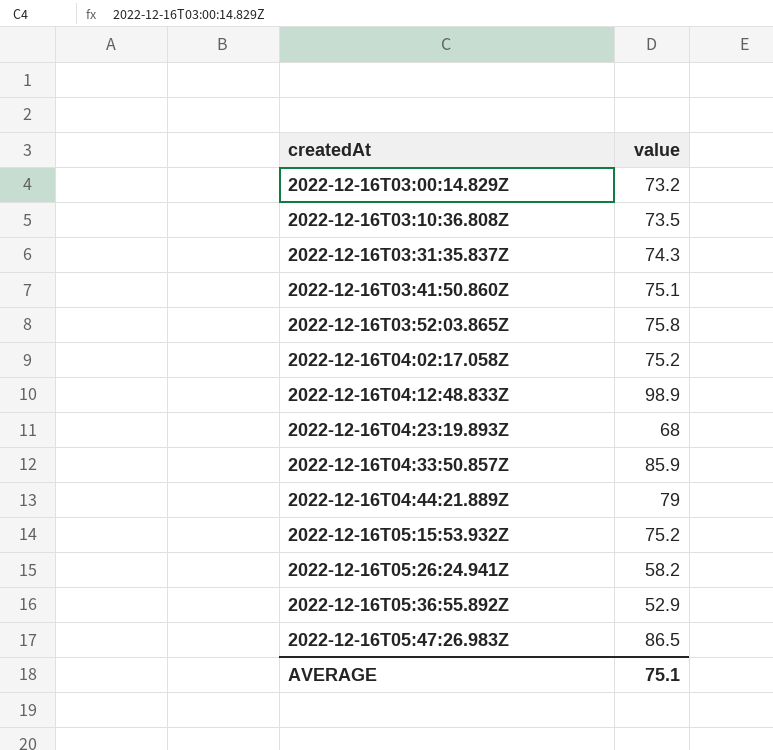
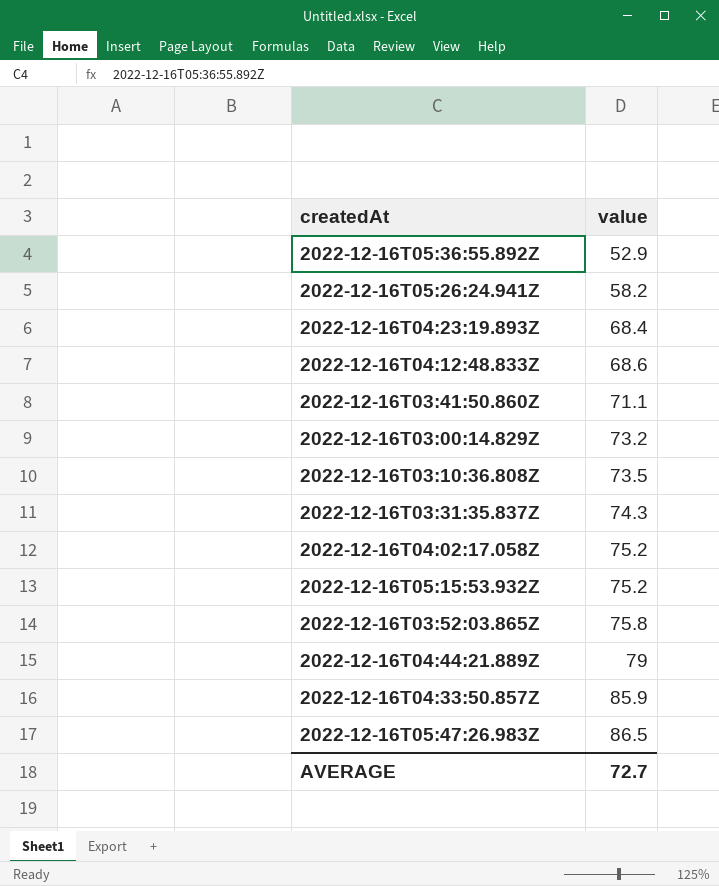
row order: createdAt ascending -> value ascending
2022-12-16T04:23:19.893Z | value: 68 -> 68.4
2022-12-16T04:12:48.833Z | value: 98.9 -> 68.6
2022-12-16T03:41:50.860Z | value: 75.1 -> 71.1
AVERAGE | value: 75.1 -> 72.7

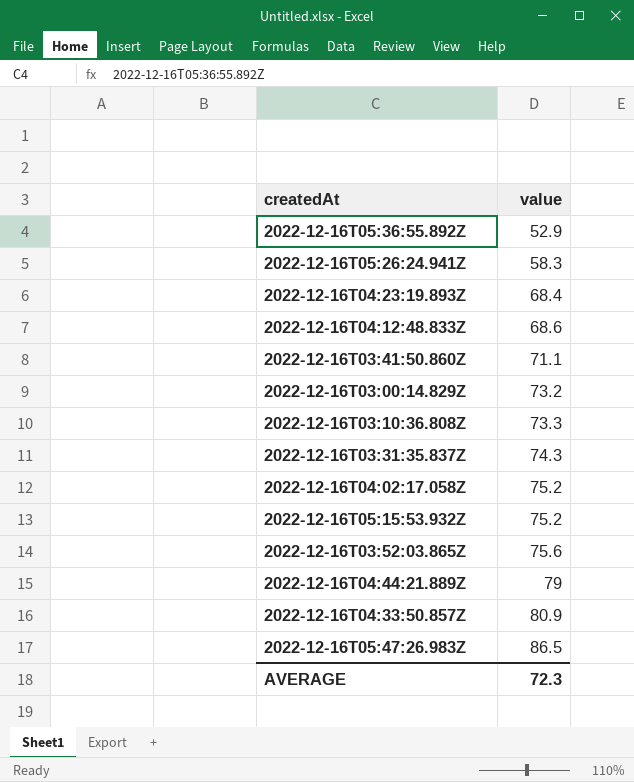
2022-12-16T05:26:24.941Z | value: 58.2 -> 58.3
2022-12-16T03:10:36.808Z | value: 73.5 -> 73.3
2022-12-16T03:52:03.865Z | value: 75.8 -> 75.6
2022-12-16T04:33:50.857Z | value: 85.9 -> 80.9
AVERAGE | value: 72.7 -> 72.3

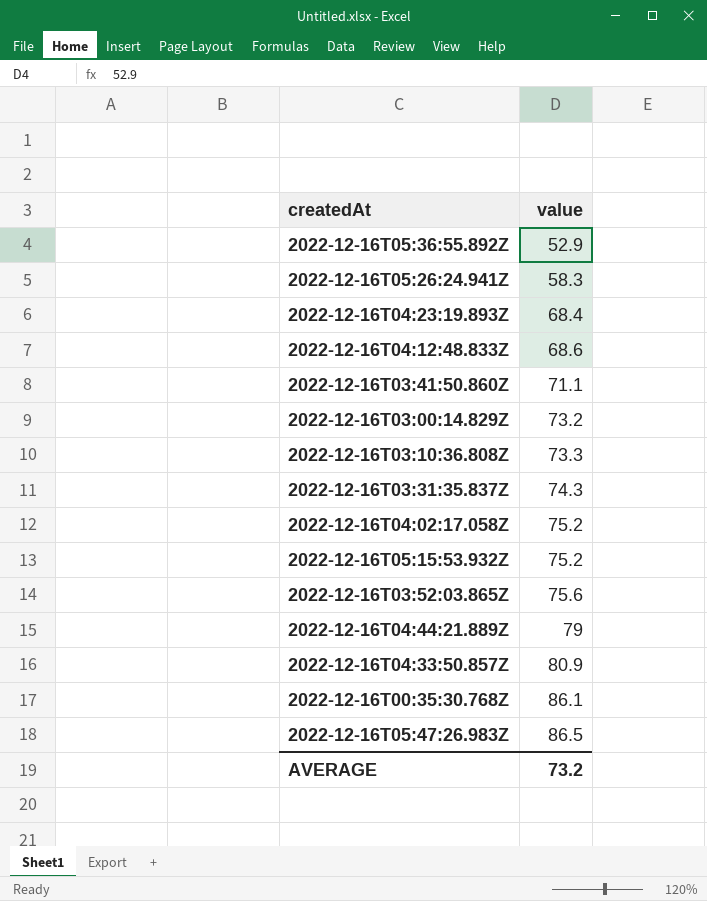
row 2022-12-16T00:35:30.768Z: none -> 86.1
AVERAGE | value: 72.3 -> 73.2

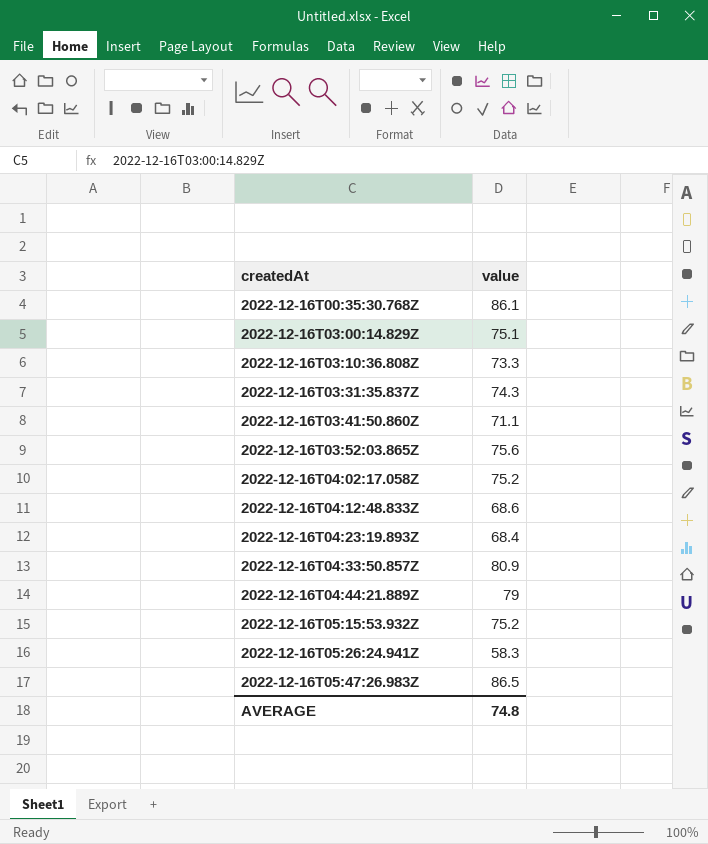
row order: value ascending -> createdAt ascending
row 2022-12-16T05:36:55.892Z: 52.9 -> none
2022-12-16T03:00:14.829Z | value: 73.2 -> 75.1
AVERAGE | value: 73.2 -> 74.8

